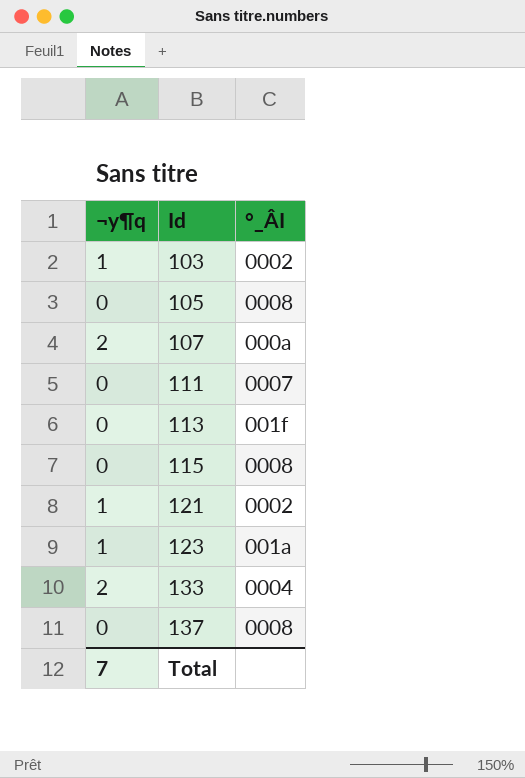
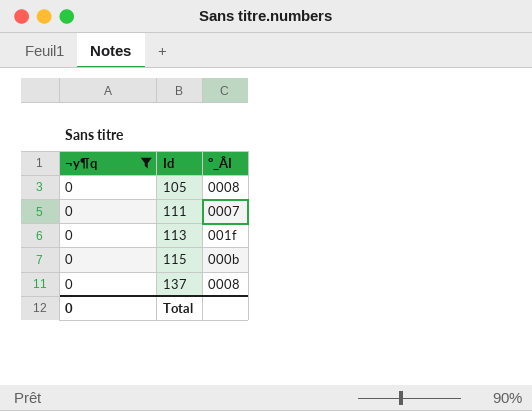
filter: none -> ¬y¶q = 0
115 | °_ÂI: 0008 -> 000b
Total | ¬y¶q: 7 -> 0

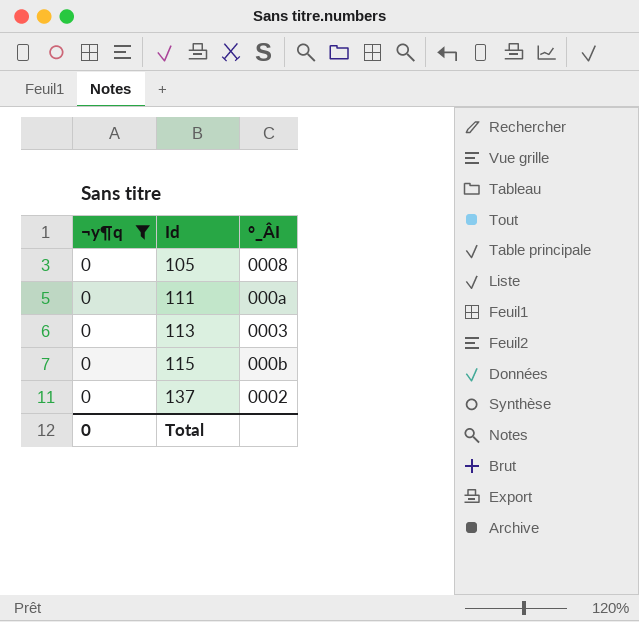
111 | °_ÂI: 0007 -> 000a
113 | °_ÂI: 001f -> 0003
137 | °_ÂI: 0008 -> 0002

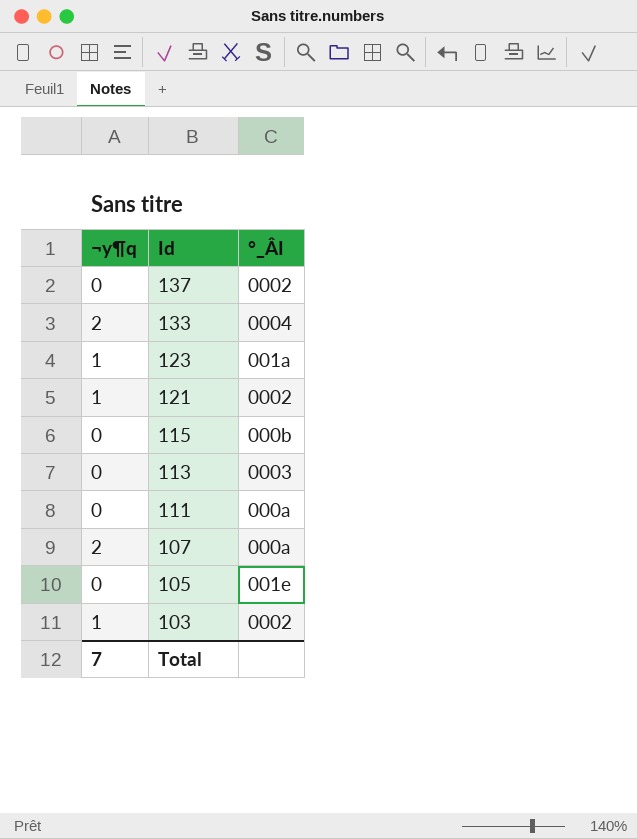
filter: ¬y¶q = 0 -> none
row order: Id ascending -> Id descending
105 | °_ÂI: 0008 -> 001e
Total | ¬y¶q: 0 -> 7

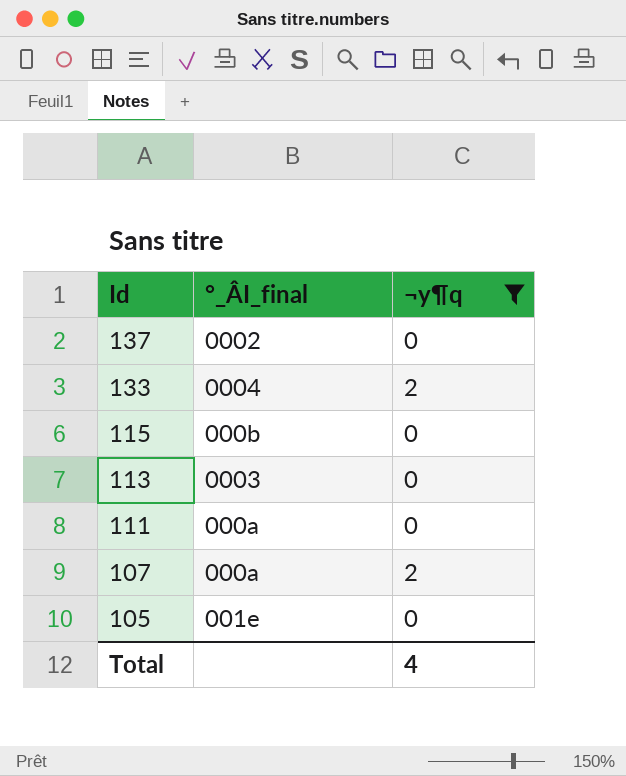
filter: none -> ¬y¶q != 1
column name: °_ÂI -> °_ÂI_final
column ¬y¶q | position: 1 -> 3
Total | ¬y¶q: 7 -> 4

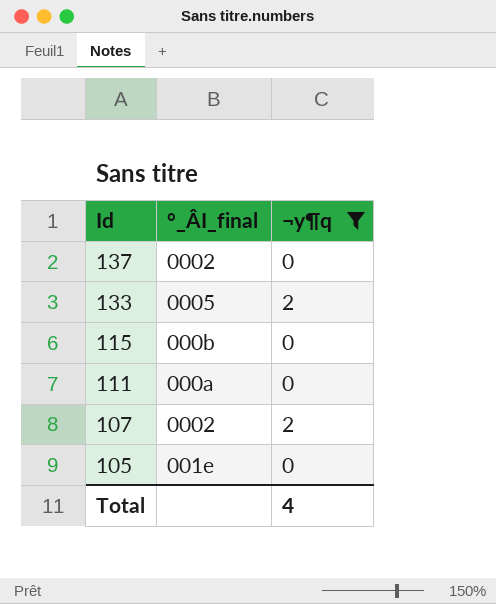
row 113: 0003 | 0 -> none
133 | °_ÂI_final: 0004 -> 0005
107 | °_ÂI_final: 000a -> 0002

